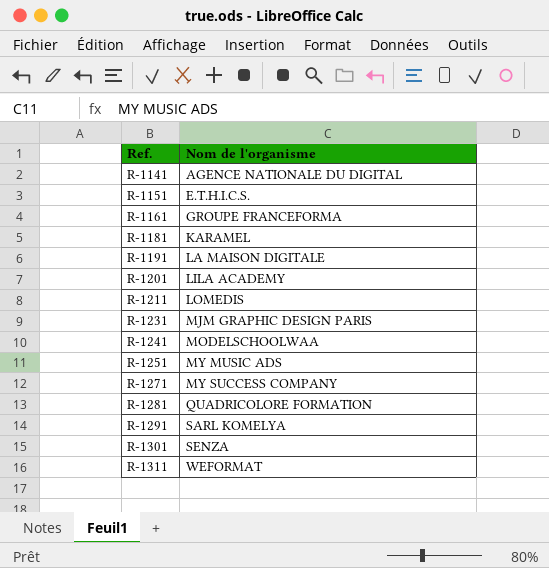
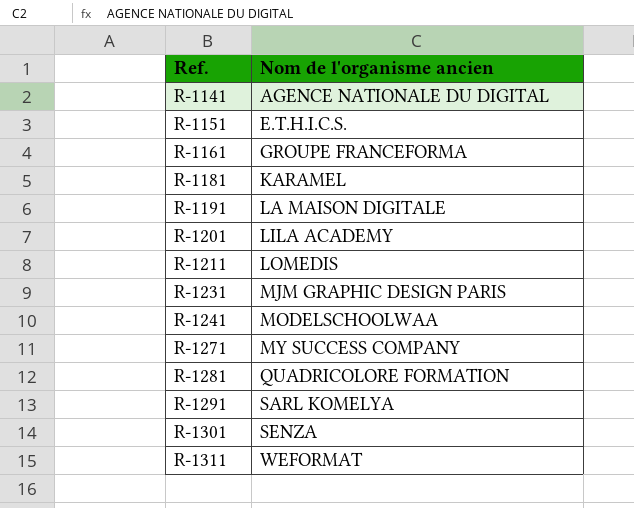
column name: Nom de l'organisme -> Nom de l'organisme ancien
row R-1251: MY MUSIC ADS -> none

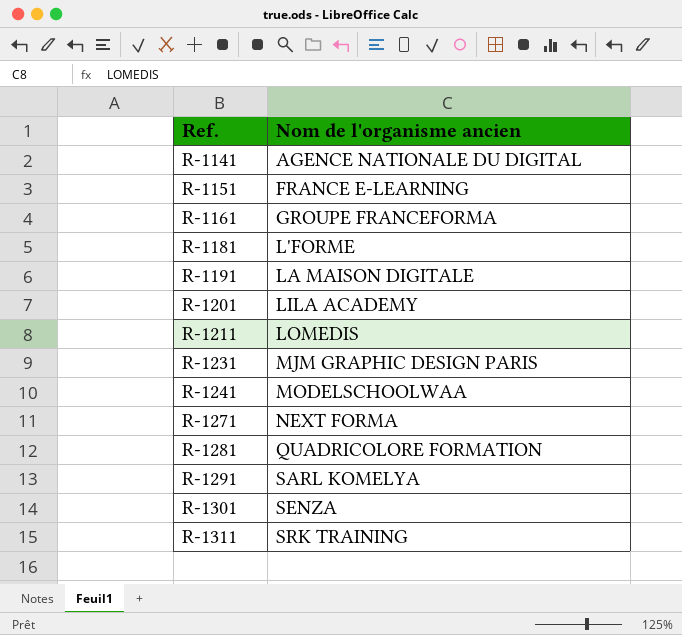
R-1151 | Nom de l'organisme ancien: E.T.H.I.C.S. -> FRANCE E-LEARNING
R-1181 | Nom de l'organisme ancien: KARAMEL -> L'FORME
R-1271 | Nom de l'organisme ancien: MY SUCCESS COMPANY -> NEXT FORMA
R-1311 | Nom de l'organisme ancien: WEFORMAT -> SRK TRAINING

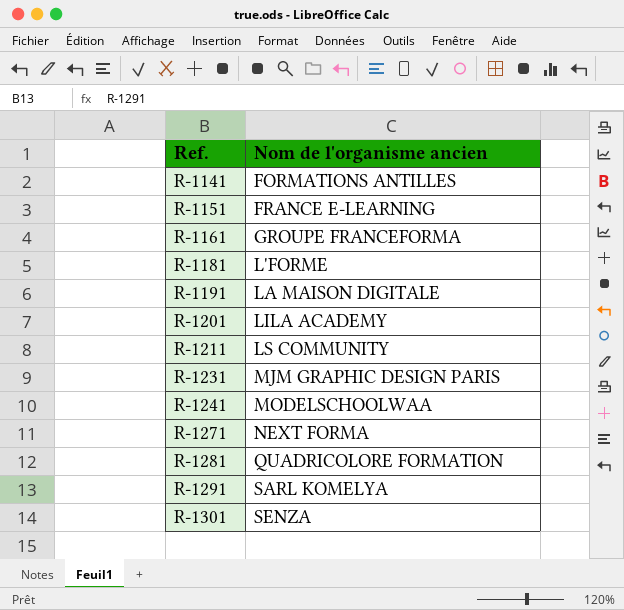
row R-1311: SRK TRAINING -> none
R-1141 | Nom de l'organisme ancien: AGENCE NATIONALE DU DIGITAL -> FORMATIONS ANTILLES
R-1211 | Nom de l'organisme ancien: LOMEDIS -> LS COMMUNITY

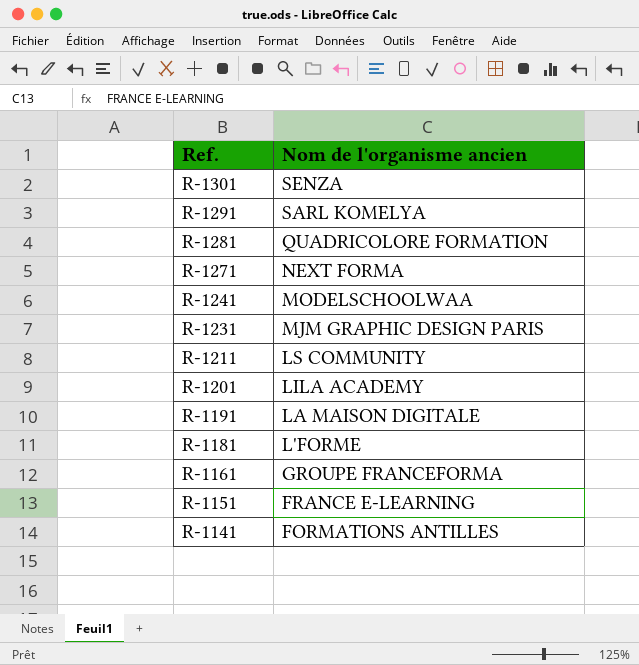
row order: Ref. ascending -> Ref. descending

